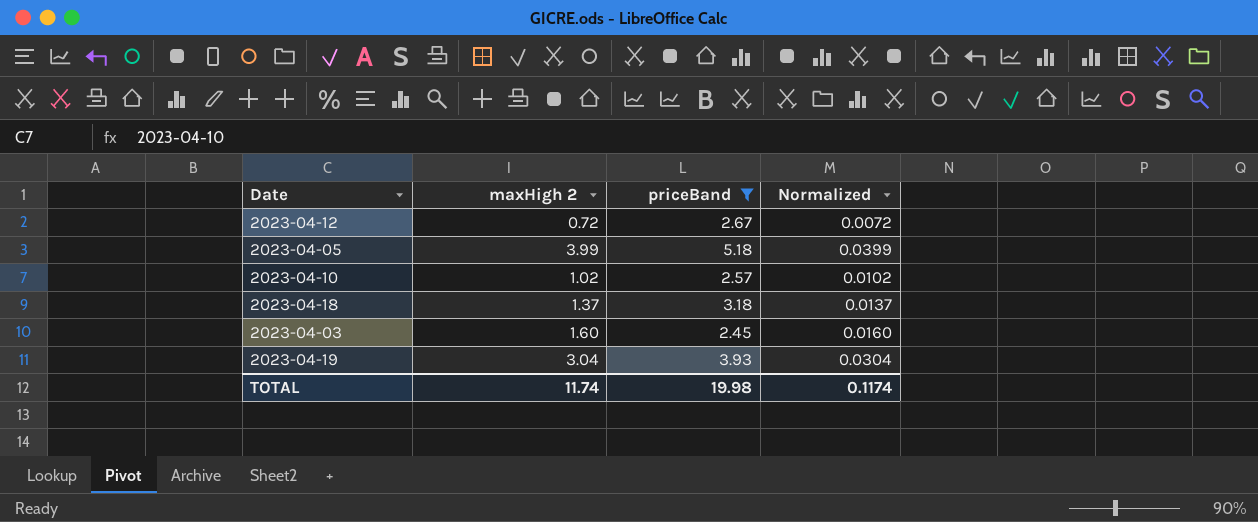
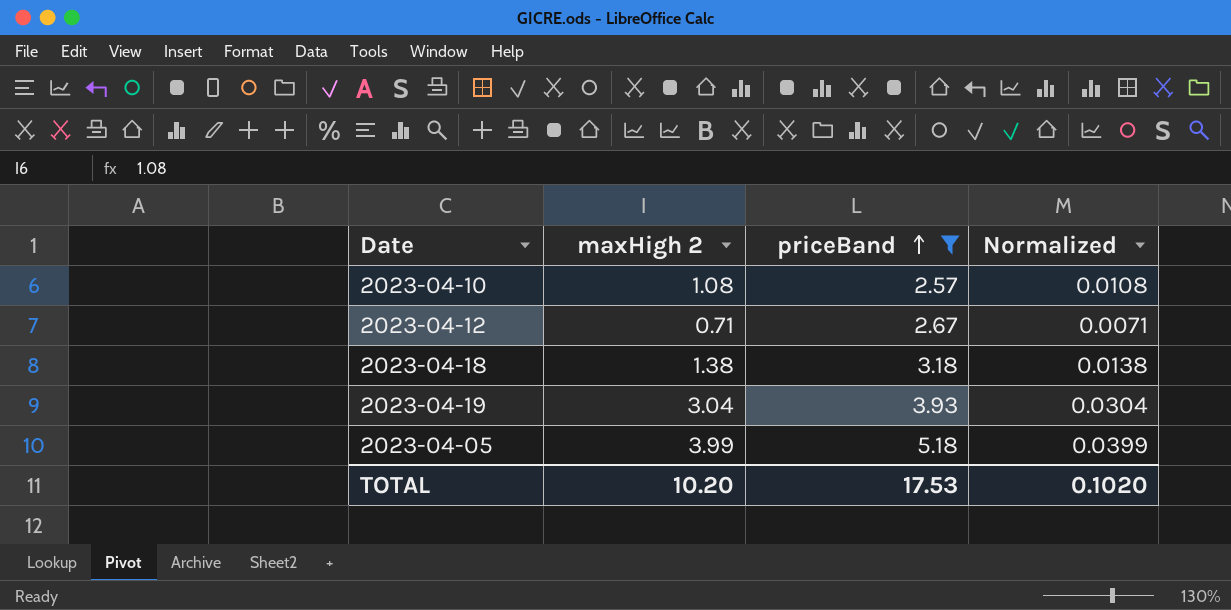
row order: none -> priceBand ascending
row 2023-04-03: 1.60 | 2.45 | 0.0160 -> none
2023-04-10 | maxHigh 2: 1.02 -> 1.08
2023-04-10 | Normalized: 0.0102 -> 0.0108
2023-04-12 | maxHigh 2: 0.72 -> 0.71
2023-04-12 | Normalized: 0.0072 -> 0.0071
2023-04-18 | maxHigh 2: 1.37 -> 1.38
2023-04-18 | Normalized: 0.0137 -> 0.0138
TOTAL | maxHigh 2: 11.74 -> 10.20
TOTAL | priceBand: 19.98 -> 17.53
TOTAL | Normalized: 0.1174 -> 0.1020

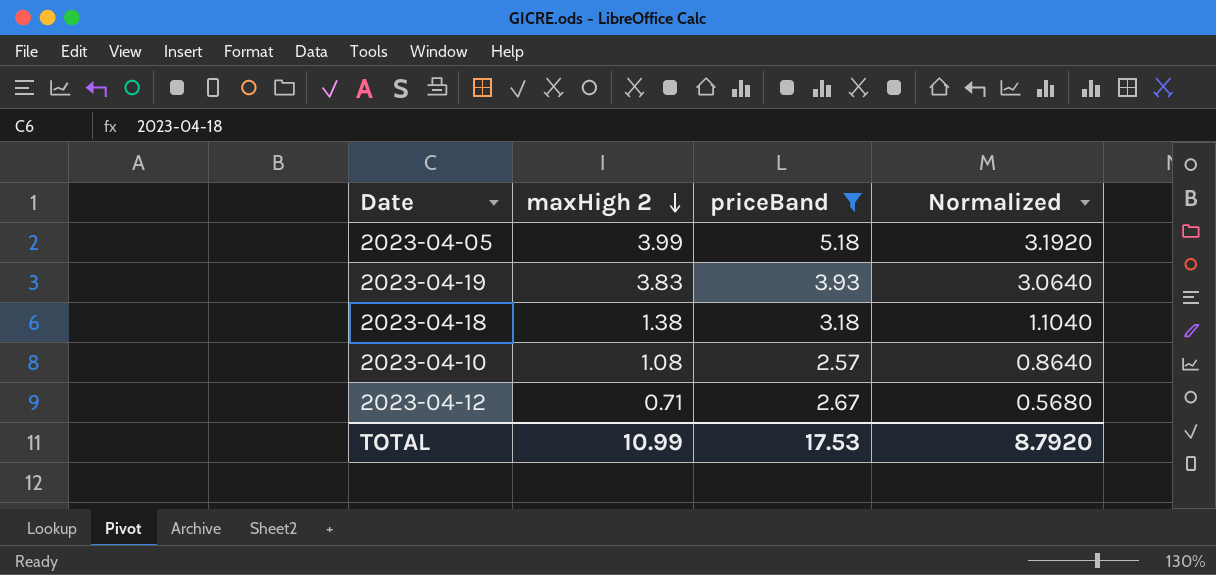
row order: priceBand ascending -> maxHigh 2 descending
column Normalized | formula: [maxHigh 2] * 0.01 -> [maxHigh 2] * 0.8
2023-04-19 | maxHigh 2: 3.04 -> 3.83
TOTAL | maxHigh 2: 10.20 -> 10.99
TOTAL | Normalized: 0.1020 -> 8.7920

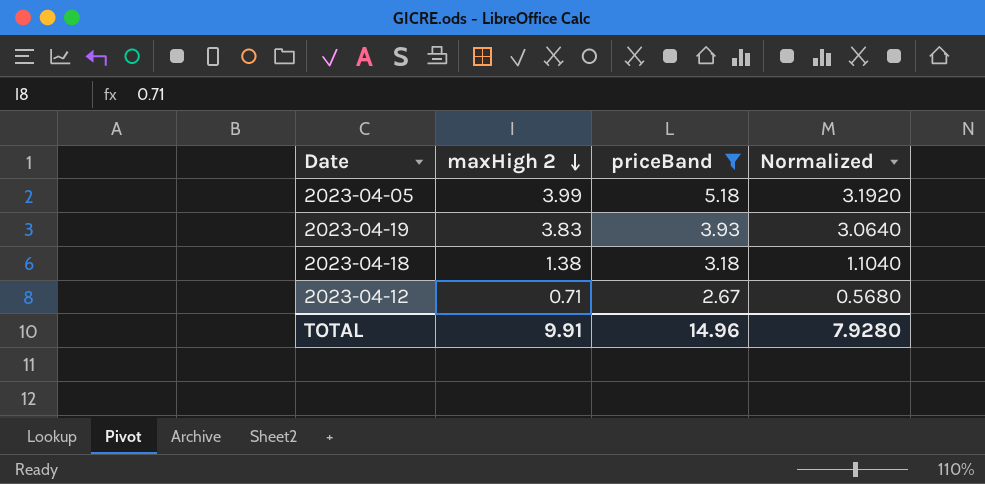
row 2023-04-10: 1.08 | 2.57 | 0.8640 -> none
TOTAL | maxHigh 2: 10.99 -> 9.91
TOTAL | priceBand: 17.53 -> 14.96
TOTAL | Normalized: 8.7920 -> 7.9280

